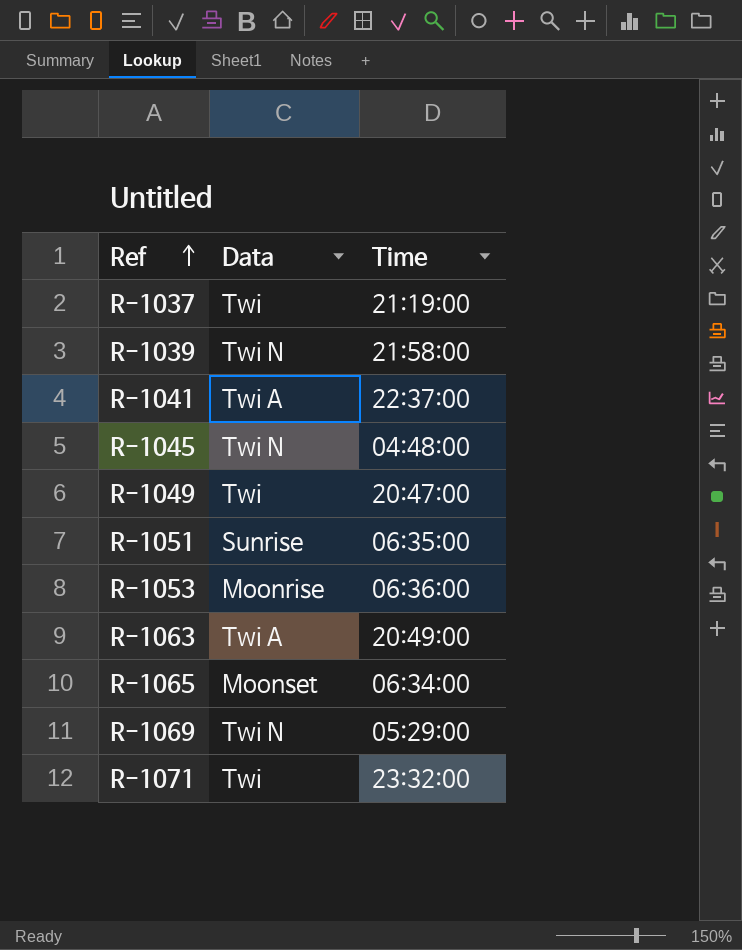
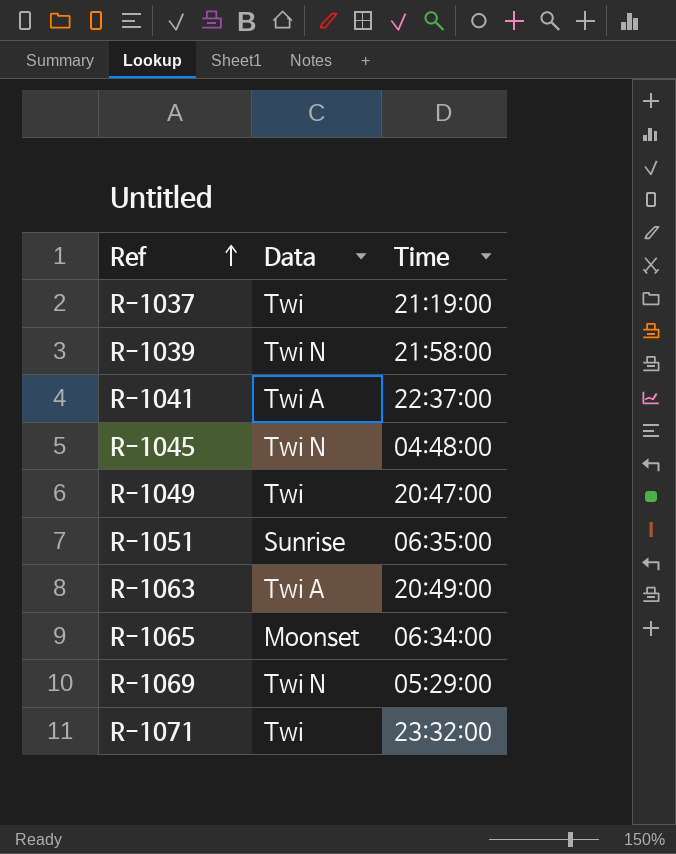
row R-1053: Moonrise | 06:36:00 -> none

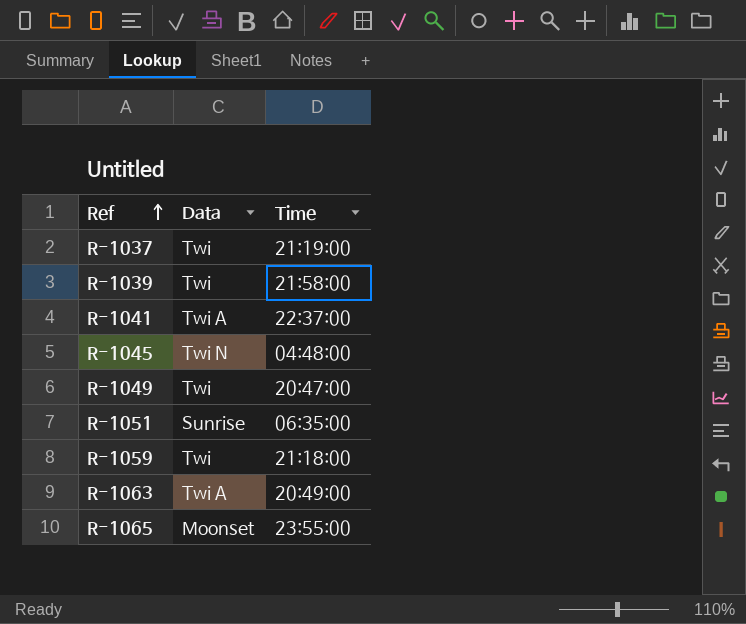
row R-1069: Twi N | 05:29:00 -> none
row R-1071: Twi | 23:32:00 -> none
R-1039 | Data: Twi N -> Twi
row R-1059: none -> Twi | 21:18:00
R-1065 | Time: 06:34:00 -> 23:55:00

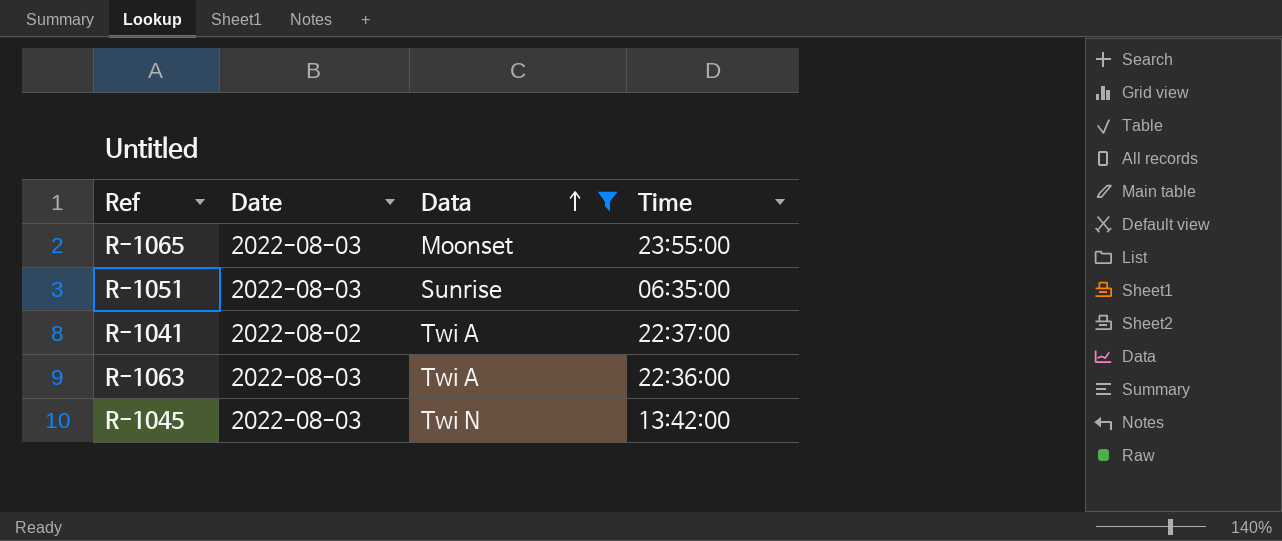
filter: none -> Data != Twi
row order: Ref ascending -> Data ascending
column Date | position: none -> 2
R-1063 | Time: 20:49:00 -> 22:36:00
R-1045 | Time: 04:48:00 -> 13:42:00

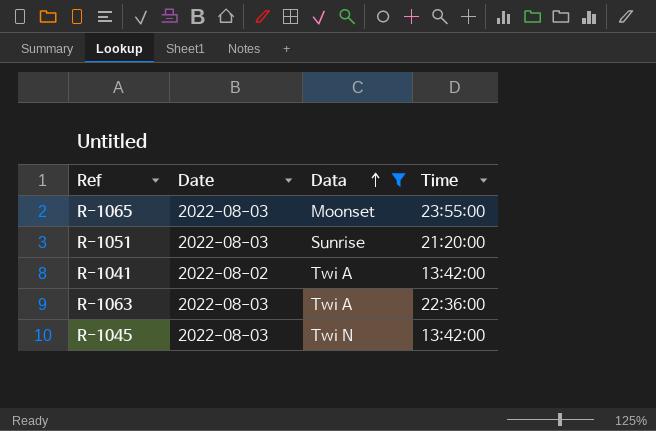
R-1051 | Time: 06:35:00 -> 21:20:00
R-1041 | Time: 22:37:00 -> 13:42:00

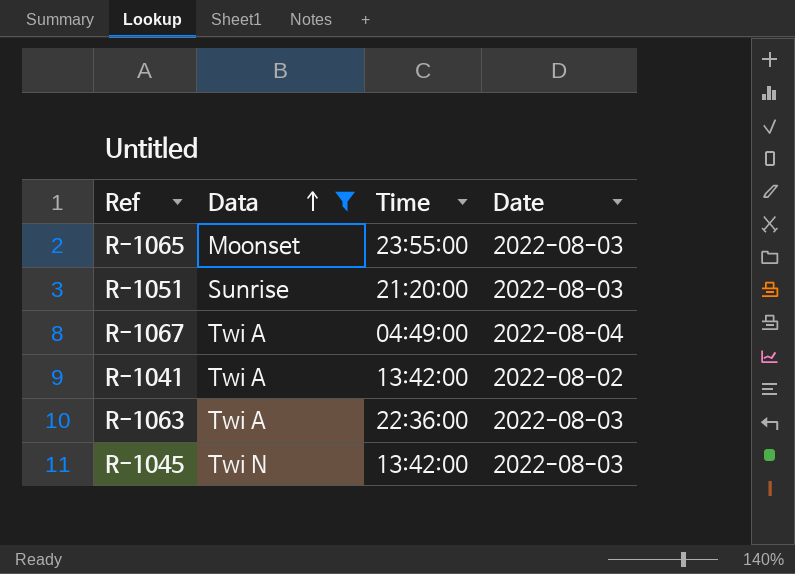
column Date | position: 2 -> 4
row R-1067: none -> Twi A | 04:49:00 | 2022-08-04

